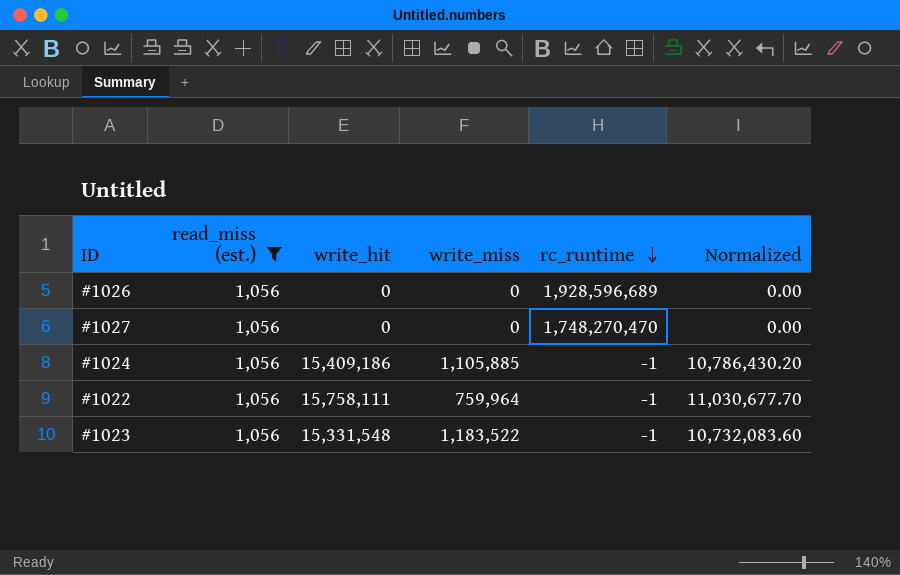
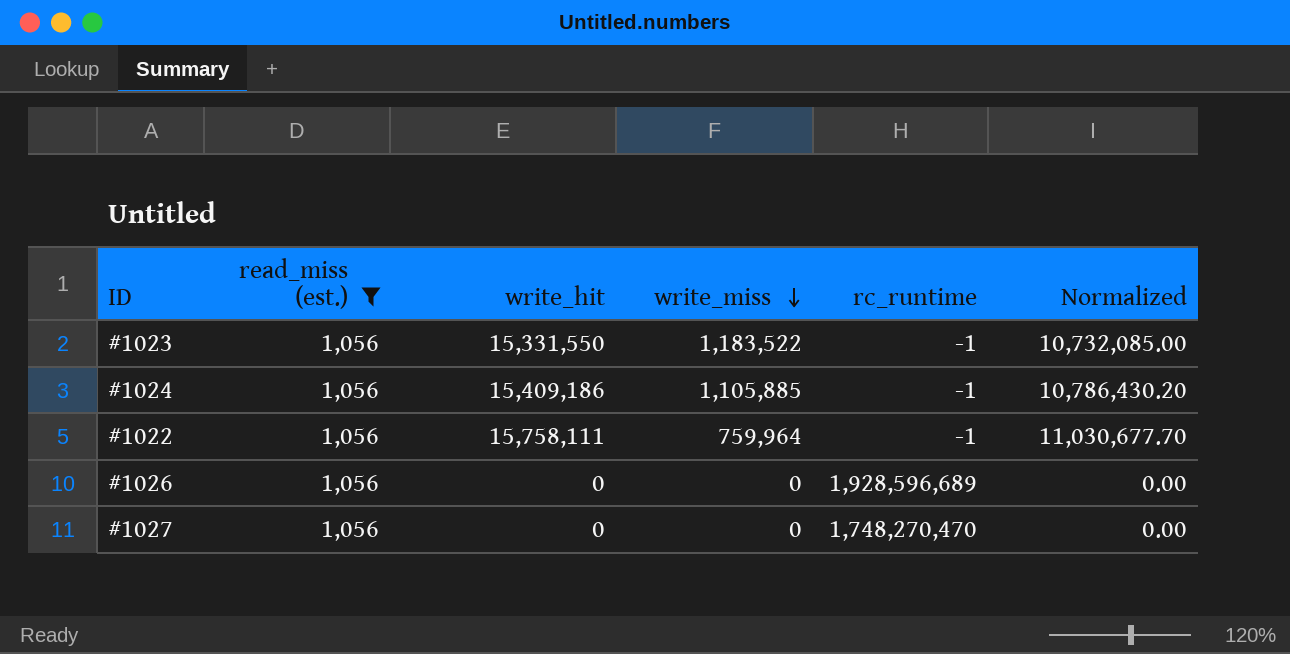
row order: rc_runtime descending -> write_miss descending
#1023 | write_hit: 15,331,548 -> 15,331,550
#1023 | Normalized: 10,732,083.60 -> 10,732,085.00

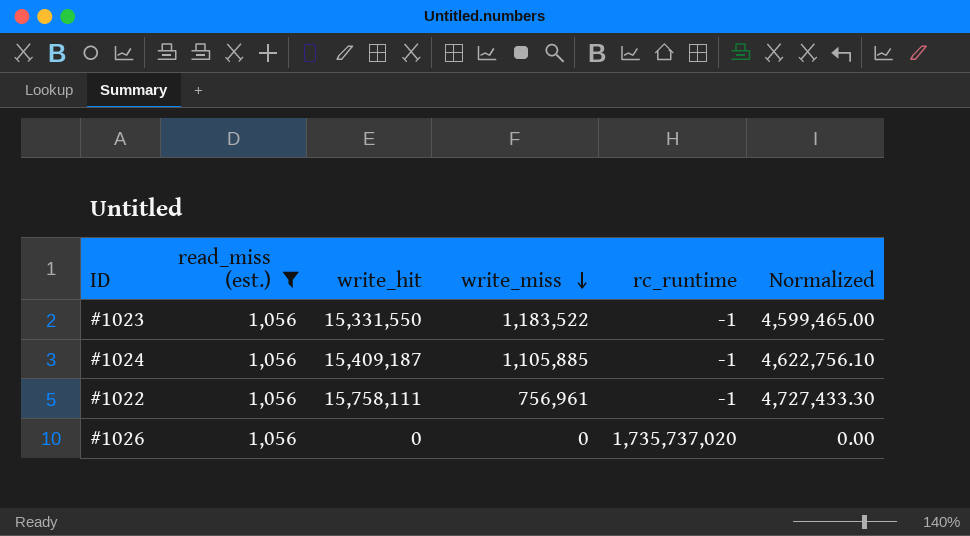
column Normalized | formula: [write_hit] * 0.7 -> [write_hit] * 0.3
row #1027: 1,056 | 0 | 0 | 1,748,270,470 | 0.00 -> none
#1024 | write_hit: 15,409,186 -> 15,409,187
#1022 | write_miss: 759,964 -> 756,961
#1026 | rc_runtime: 1,928,596,689 -> 1,735,737,020

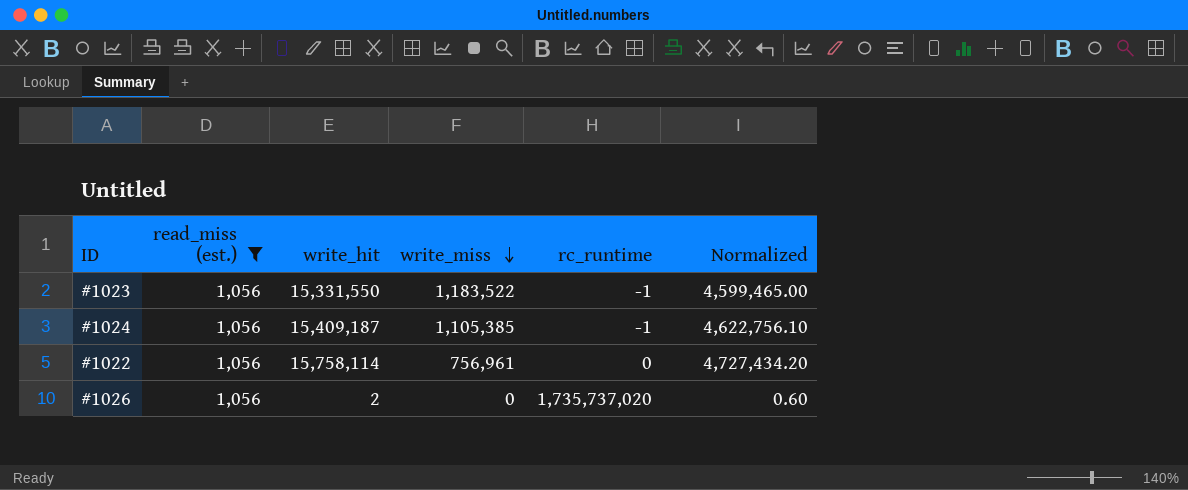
#1024 | write_miss: 1,105,885 -> 1,105,385
#1022 | write_hit: 15,758,111 -> 15,758,114
#1022 | rc_runtime: -1 -> 0
#1022 | Normalized: 4,727,433.30 -> 4,727,434.20
#1026 | write_hit: 0 -> 2
#1026 | Normalized: 0.00 -> 0.60

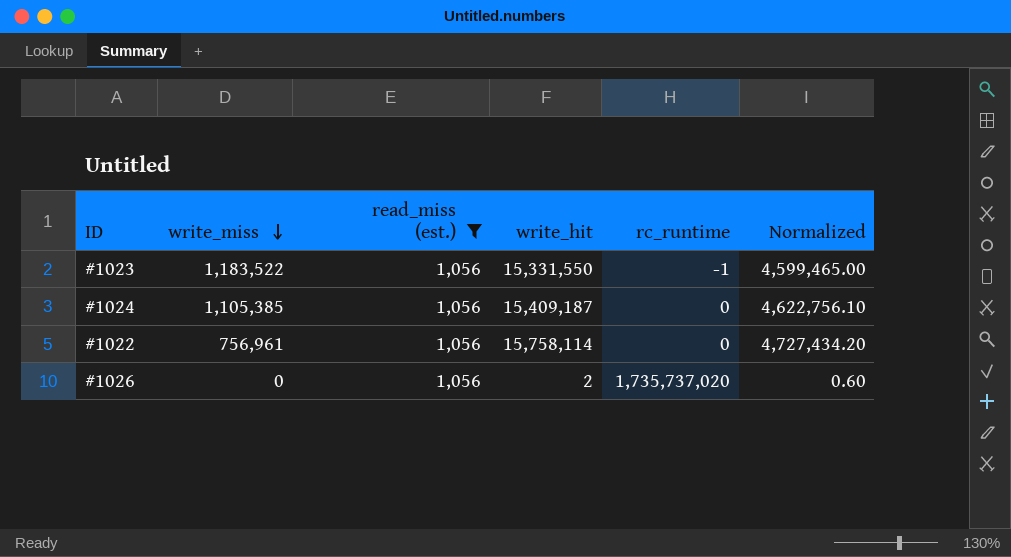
column write_miss | position: 4 -> 2
#1024 | rc_runtime: -1 -> 0

